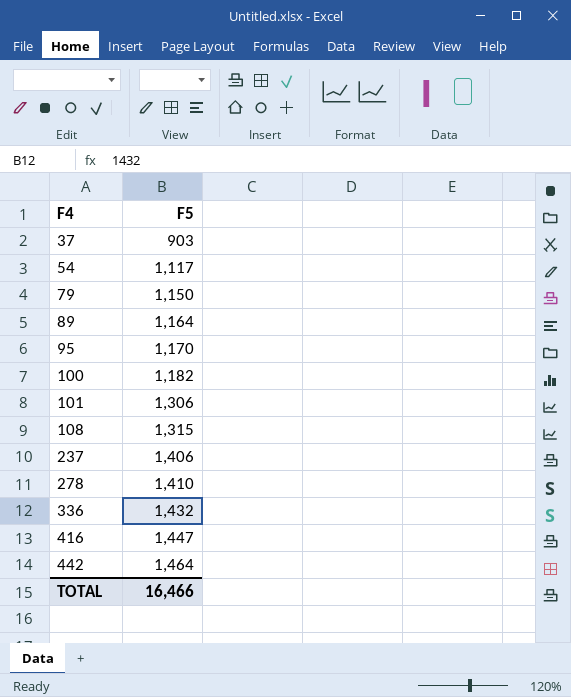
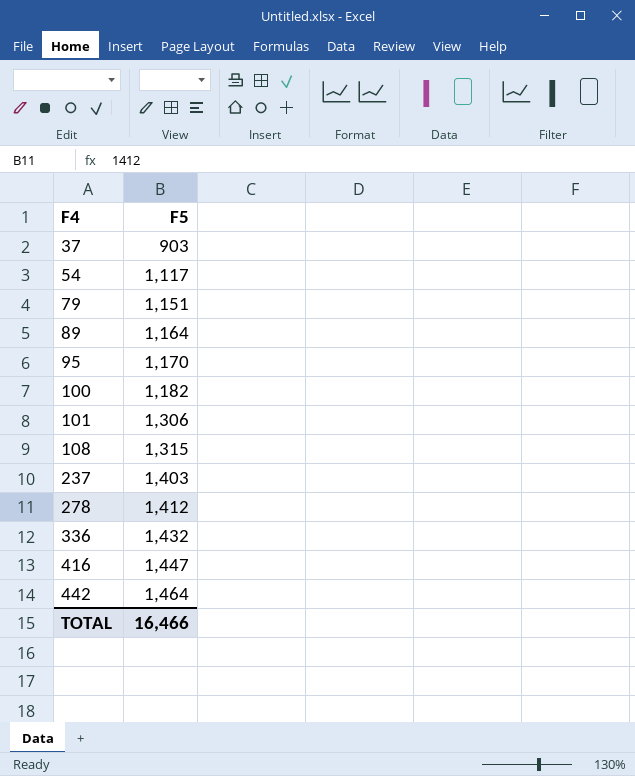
79 | F5: 1,150 -> 1,151
237 | F5: 1,406 -> 1,403
278 | F5: 1,410 -> 1,412

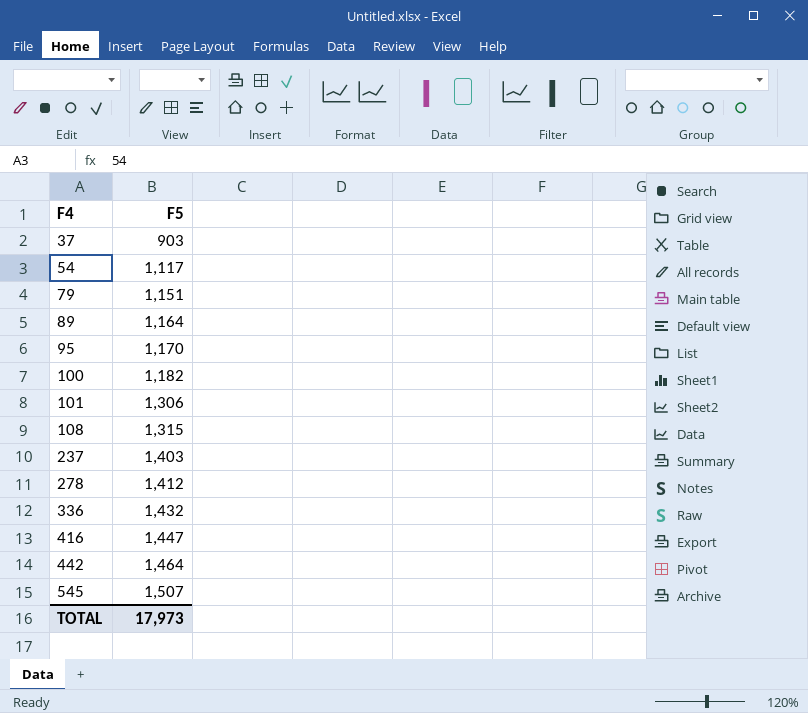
row 545: none -> 1,507
TOTAL | F5: 16,466 -> 17,973

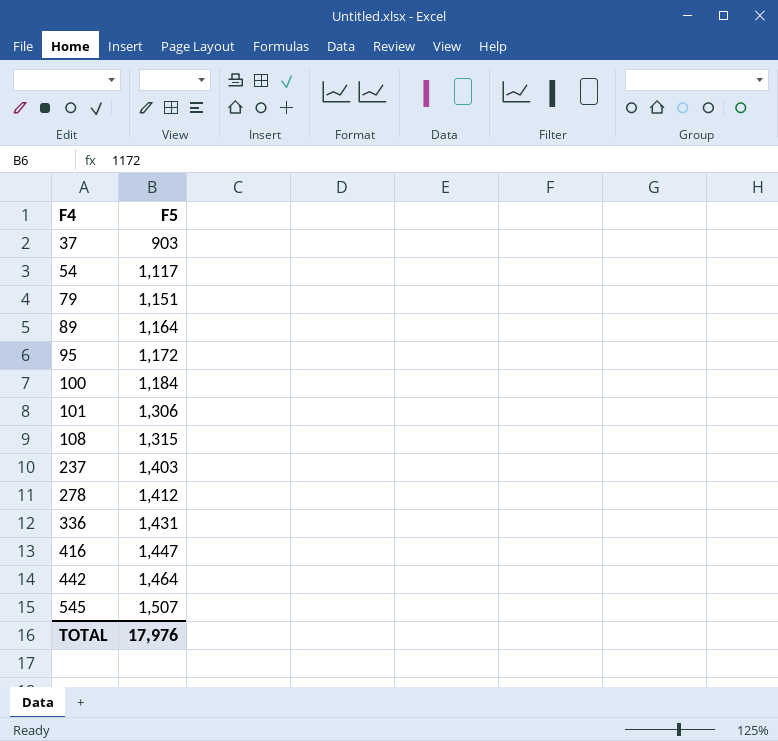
95 | F5: 1,170 -> 1,172
100 | F5: 1,182 -> 1,184
336 | F5: 1,432 -> 1,431
TOTAL | F5: 17,973 -> 17,976

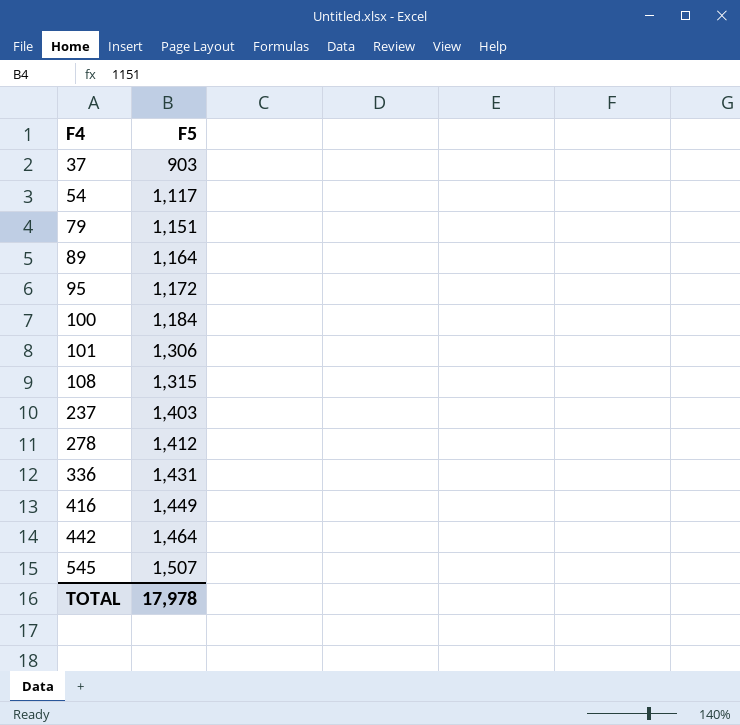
416 | F5: 1,447 -> 1,449
TOTAL | F5: 17,976 -> 17,978

